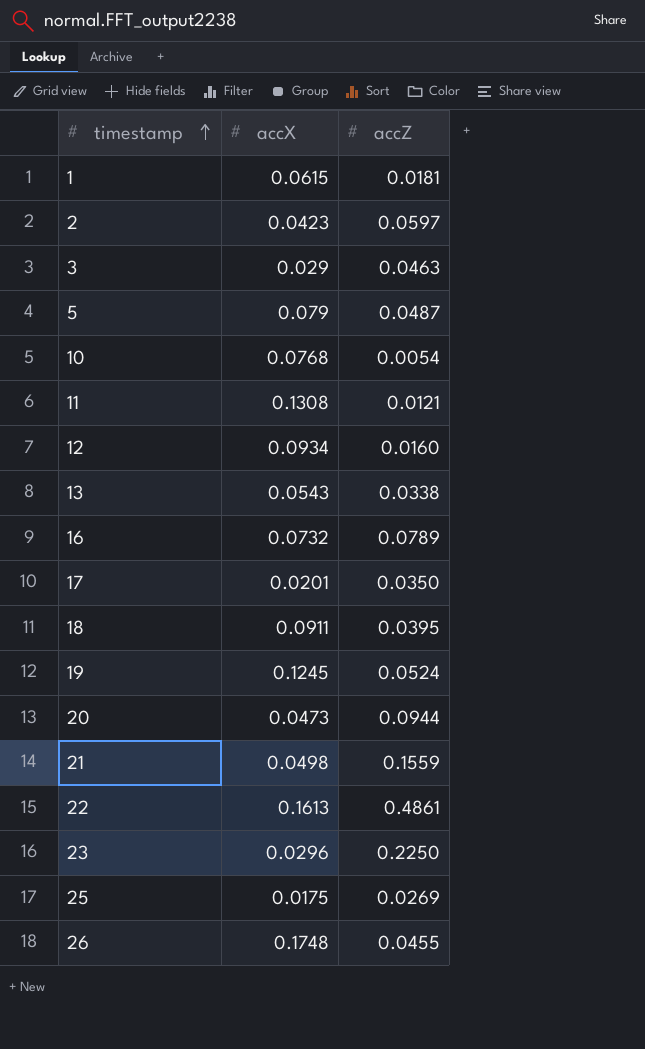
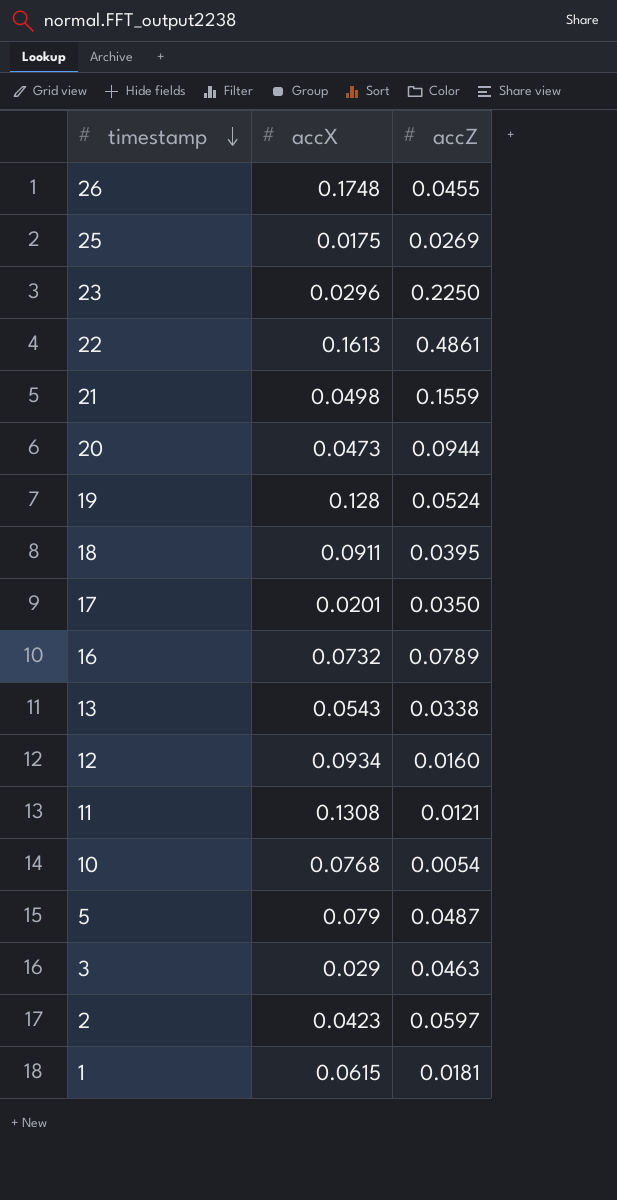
row order: timestamp ascending -> timestamp descending
19 | accX: 0.1245 -> 0.128

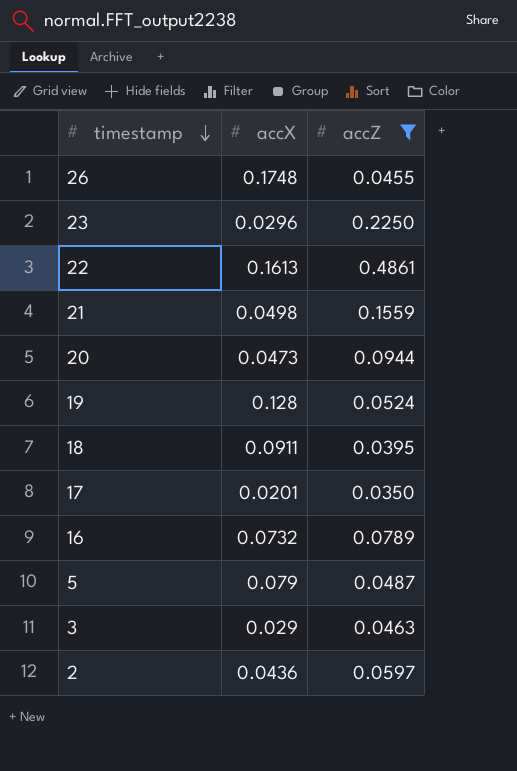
filter: none -> accZ >= 0.0350
2 | accX: 0.0423 -> 0.0436

